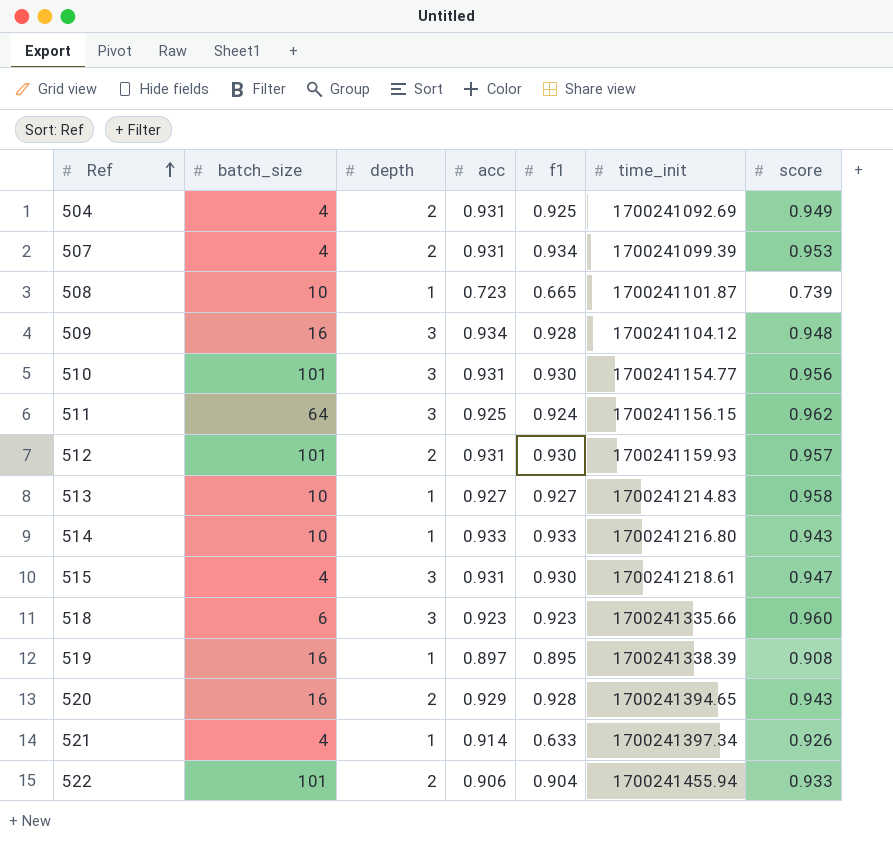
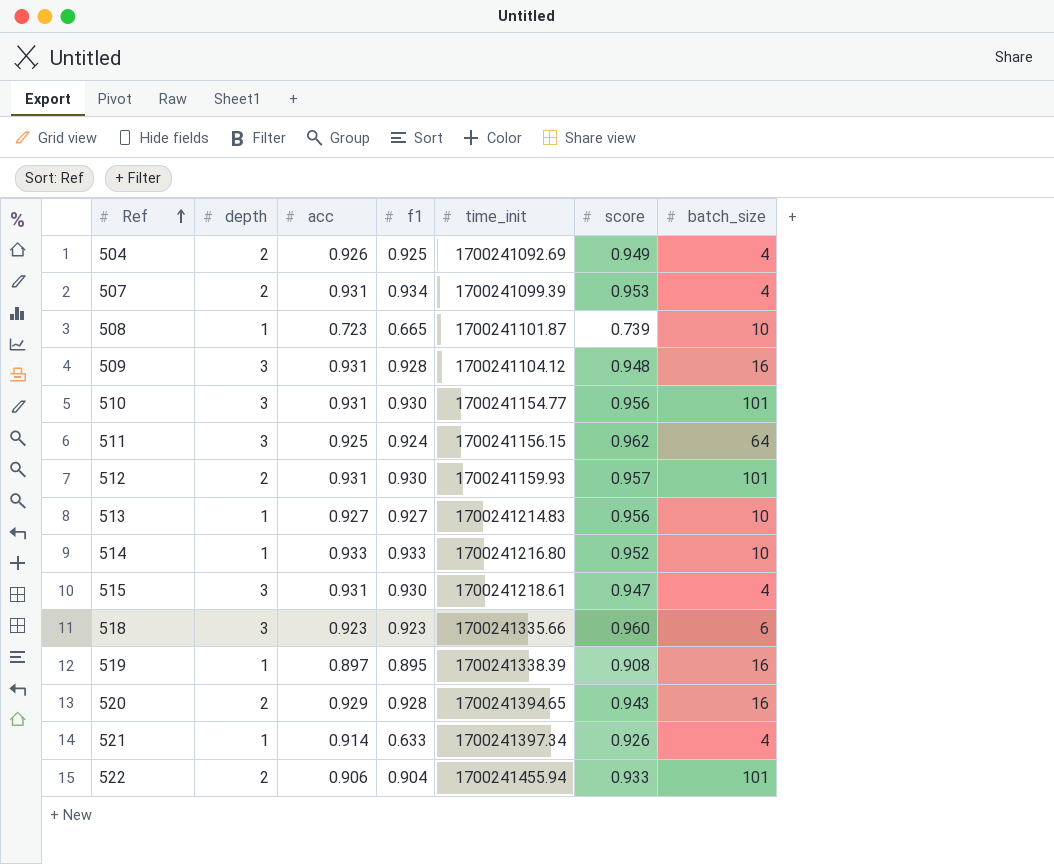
column batch_size | position: 2 -> 7
504 | acc: 0.931 -> 0.926
509 | acc: 0.934 -> 0.931
513 | score: 0.958 -> 0.956
514 | score: 0.943 -> 0.952

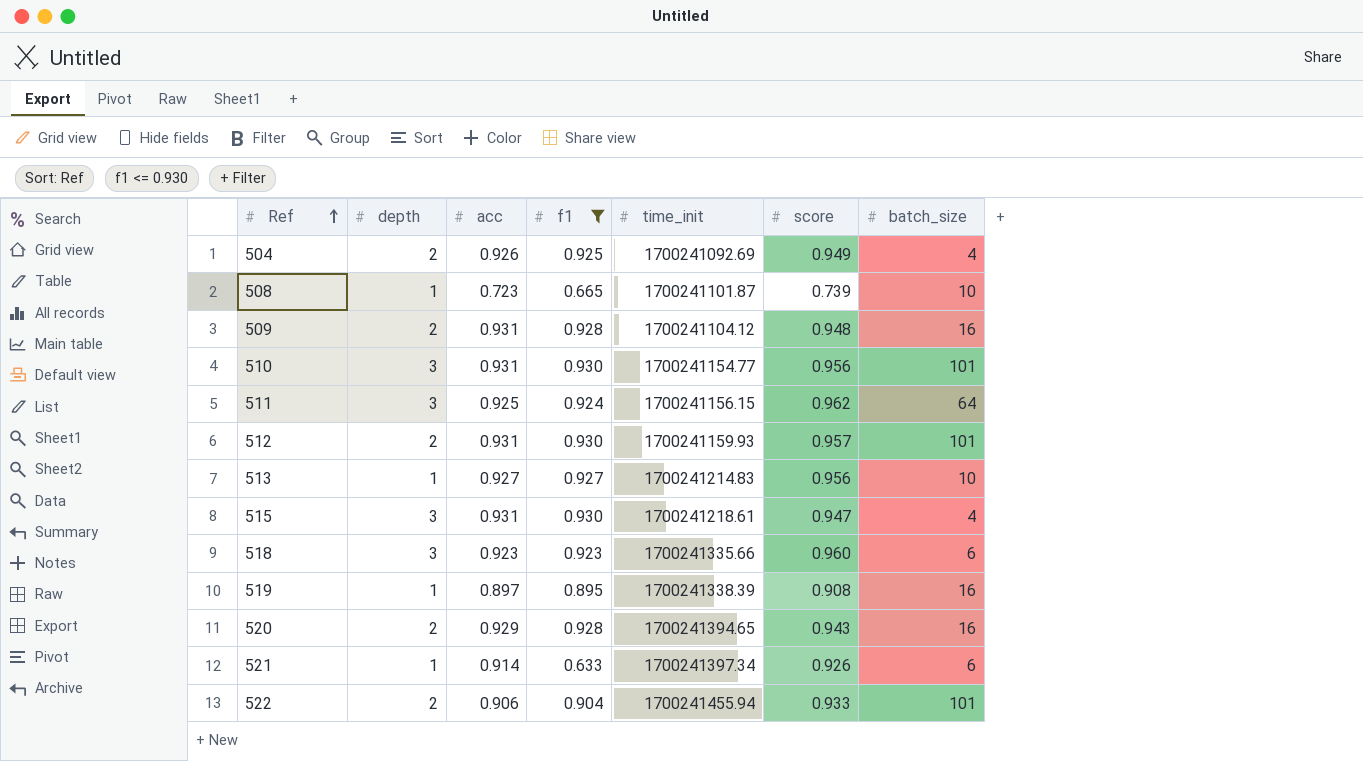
filter: none -> f1 <= 0.930
509 | depth: 3 -> 2
521 | batch_size: 4 -> 6

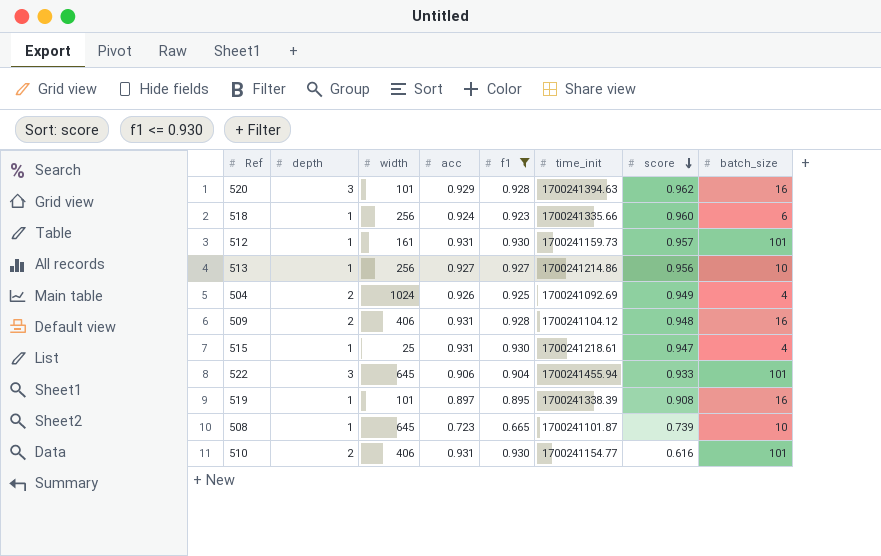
row order: Ref ascending -> score descending
column width | position: none -> 3
row 511: 3 | 0.925 | 0.924 | 1700241156.15 | 0.962 | 64 -> none
row 521: 1 | 0.914 | 0.633 | 1700241397.34 | 0.926 | 6 -> none
520 | depth: 2 -> 3
520 | time_init: 1700241394.65 -> 1700241394.63
520 | score: 0.943 -> 0.962
518 | depth: 3 -> 1
518 | acc: 0.923 -> 0.924
512 | depth: 2 -> 1
512 | time_init: 1700241159.93 -> 1700241159.73
513 | time_init: 1700241214.83 -> 1700241214.86
515 | depth: 3 -> 1
522 | depth: 2 -> 3
510 | depth: 3 -> 2
510 | score: 0.956 -> 0.616

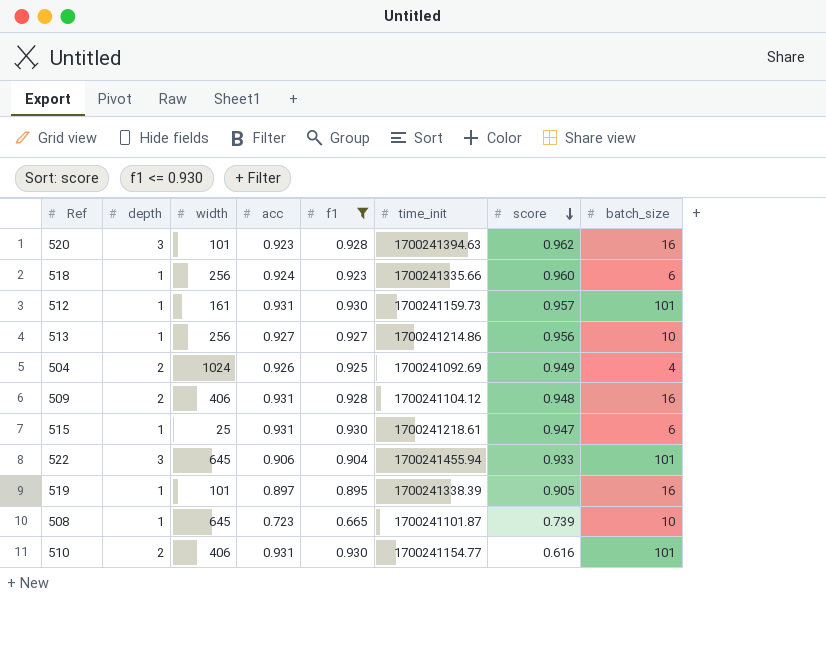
520 | acc: 0.929 -> 0.923
515 | batch_size: 4 -> 6
519 | score: 0.908 -> 0.905

